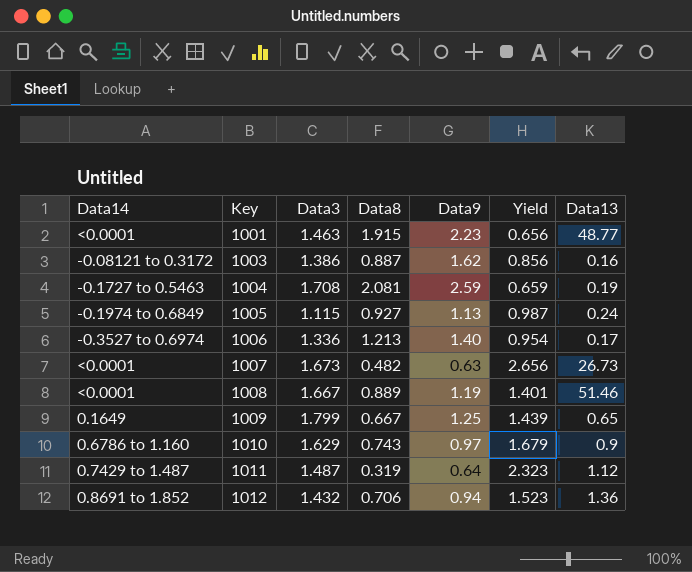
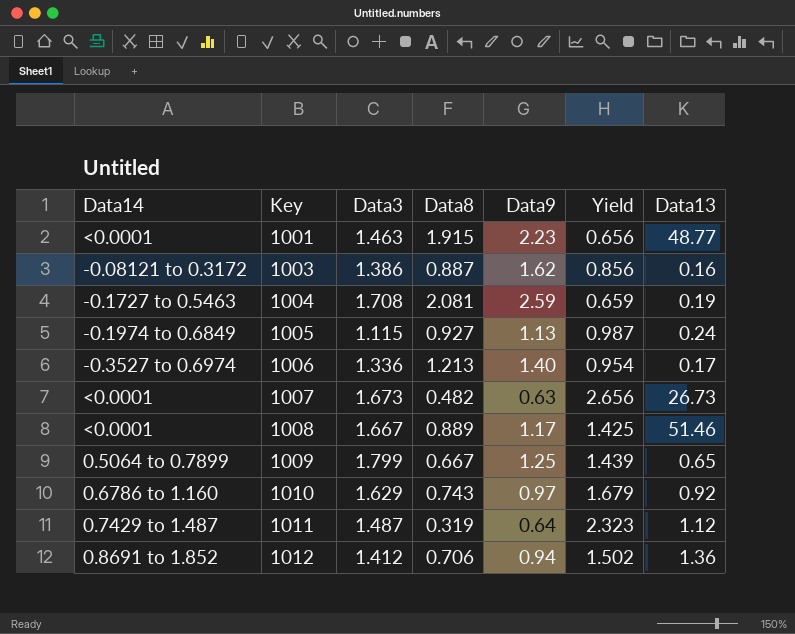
1008 | Data9: 1.19 -> 1.17
1008 | Yield: 1.401 -> 1.425
1009 | Data14: 0.1649 -> 0.5064 to 0.7899
1010 | Data13: 0.9 -> 0.92
1012 | Data3: 1.432 -> 1.412
1012 | Yield: 1.523 -> 1.502

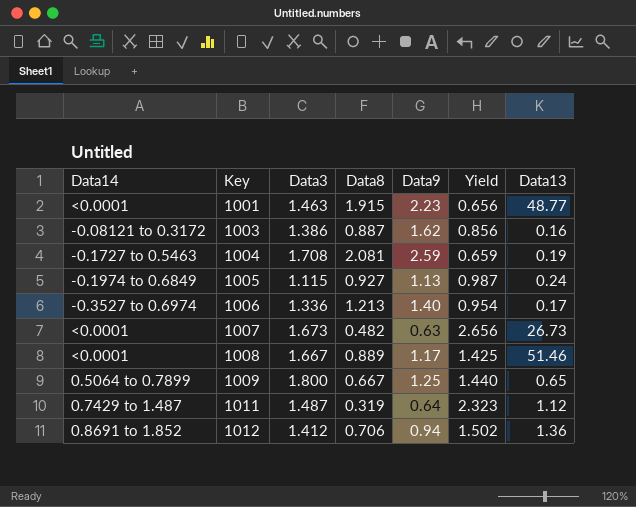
row 1010: 0.6786 to 1.160 | 1.629 | 0.743 | 0.97 | 1.679 | 0.92 -> none
1009 | Data3: 1.799 -> 1.800
1009 | Yield: 1.439 -> 1.440

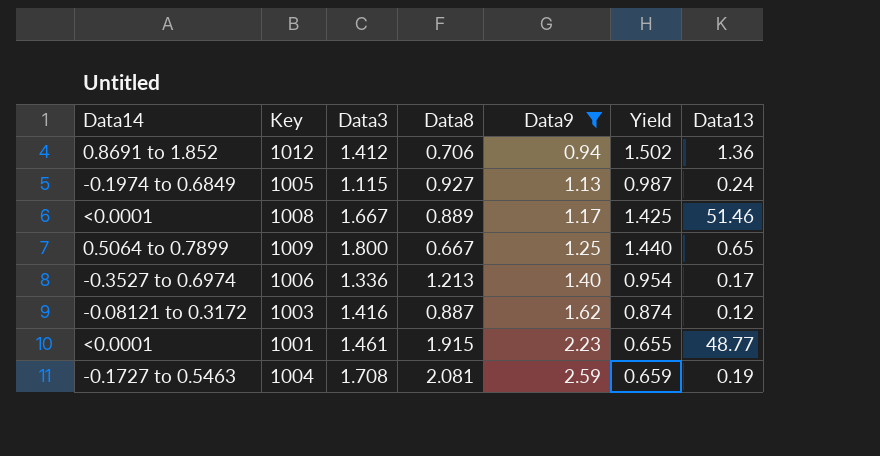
filter: none -> Data9 >= 0.94
row order: Key ascending -> Data9 ascending
1003 | Data3: 1.386 -> 1.416
1003 | Yield: 0.856 -> 0.874
1003 | Data13: 0.16 -> 0.12
1001 | Data3: 1.463 -> 1.461
1001 | Yield: 0.656 -> 0.655

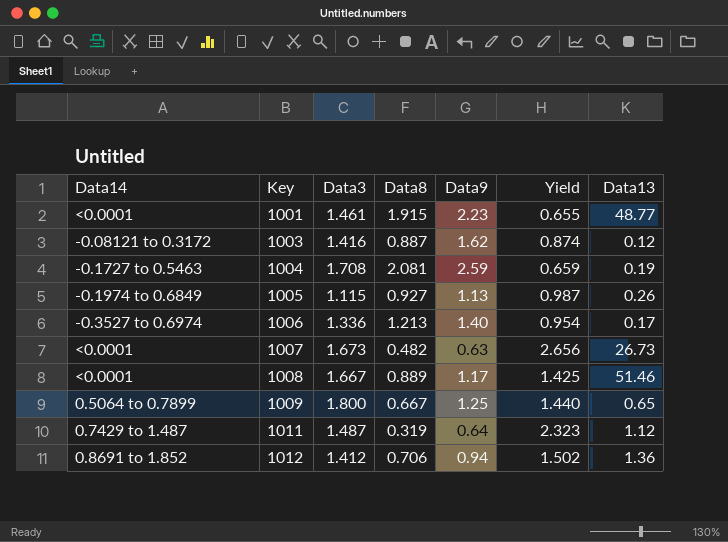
filter: Data9 >= 0.94 -> none
row order: Data9 ascending -> Key ascending
1005 | Data13: 0.24 -> 0.26

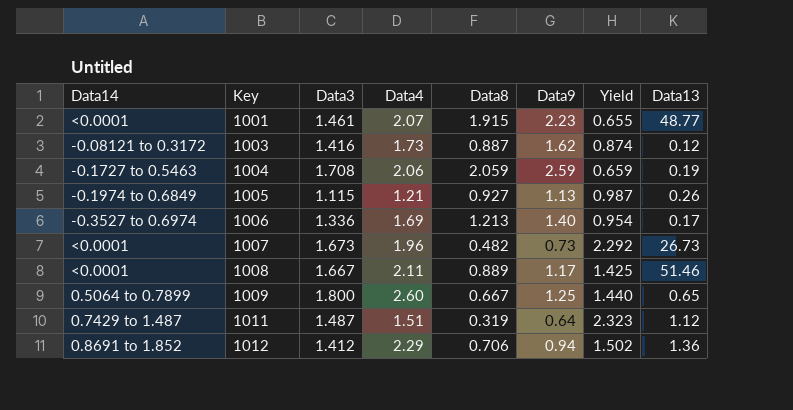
column Data4 | position: none -> 4
1004 | Data8: 2.081 -> 2.059
1007 | Data9: 0.63 -> 0.73
1007 | Yield: 2.656 -> 2.292

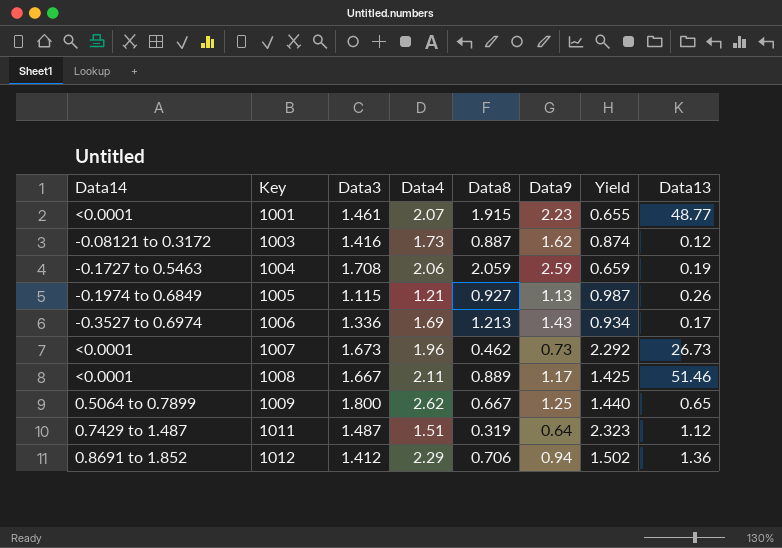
1006 | Data9: 1.40 -> 1.43
1006 | Yield: 0.954 -> 0.934
1007 | Data8: 0.482 -> 0.462
1009 | Data4: 2.60 -> 2.62

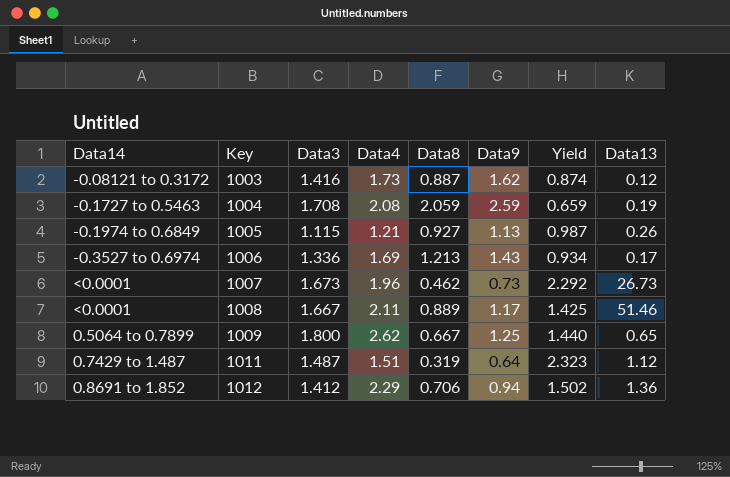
row 1001: <0.0001 | 1.461 | 2.07 | 1.915 | 2.23 | 0.655 | 48.77 -> none
1004 | Data4: 2.06 -> 2.08

